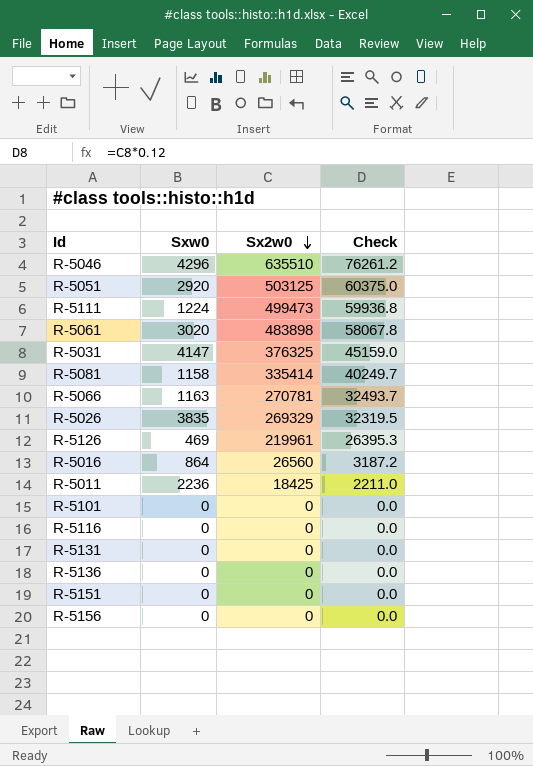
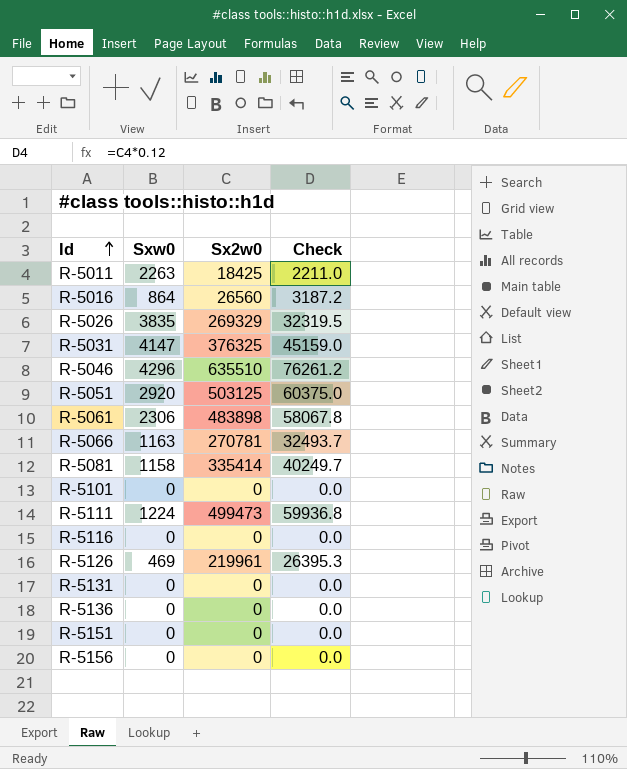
row order: Sx2w0 descending -> Id ascending
R-5011 | Sxw0: 2236 -> 2263
R-5061 | Sxw0: 3020 -> 2306

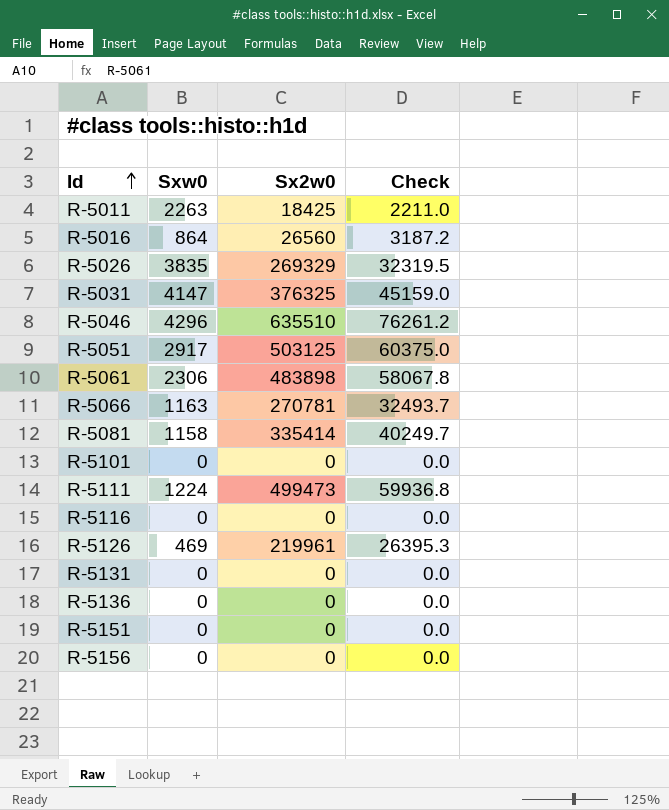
R-5051 | Sxw0: 2920 -> 2917

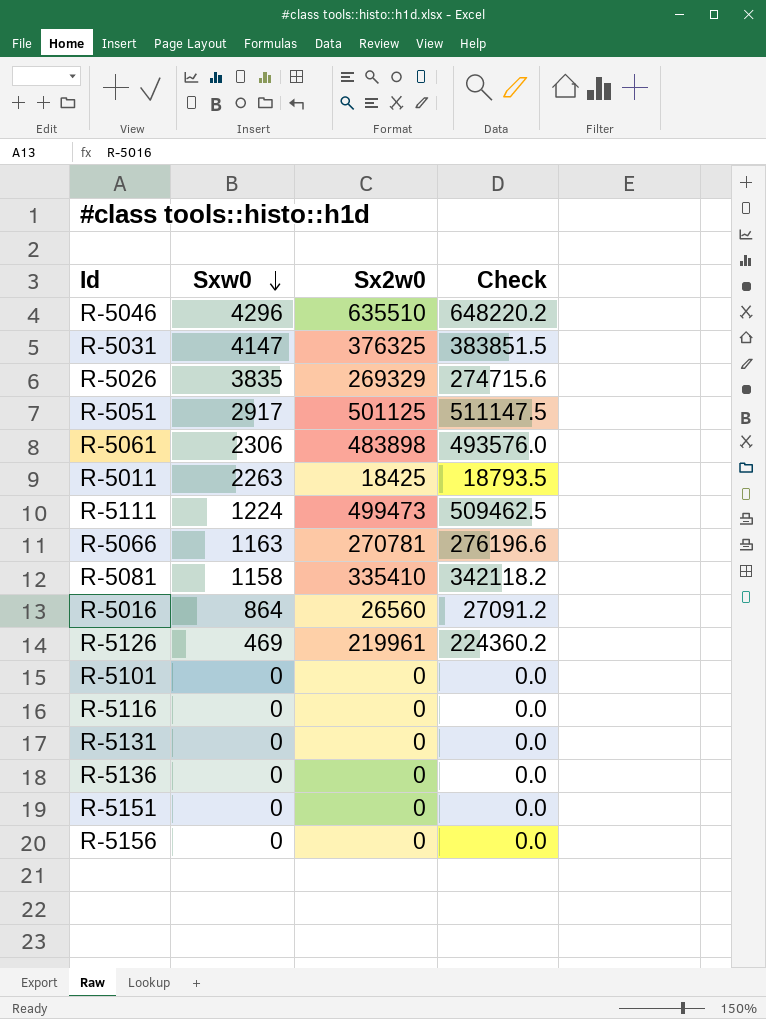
row order: Id ascending -> Sxw0 descending
column Check | formula: [Sx2w0] * 0.12 -> [Sx2w0] * 1.02
R-5051 | Sx2w0: 503125 -> 501125
R-5081 | Sx2w0: 335414 -> 335410

